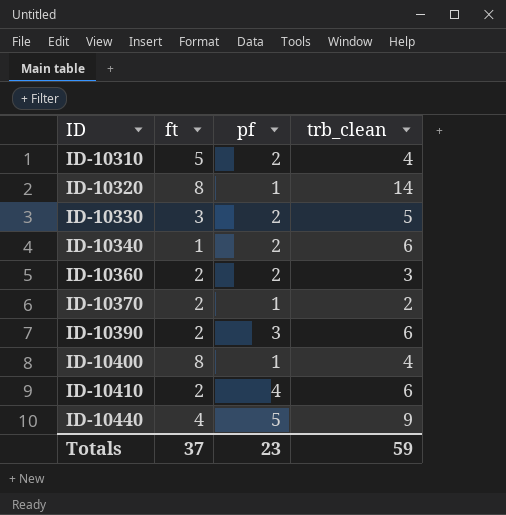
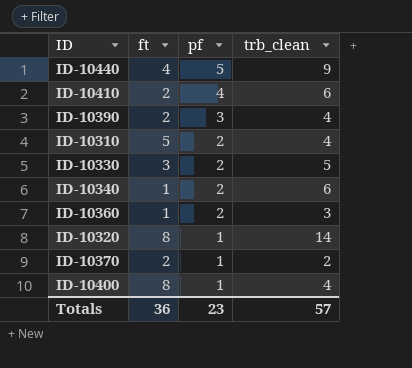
row order: ID ascending -> pf descending
ID-10390 | trb_clean: 6 -> 4
ID-10360 | ft: 2 -> 1
Totals | ft: 37 -> 36
Totals | trb_clean: 59 -> 57

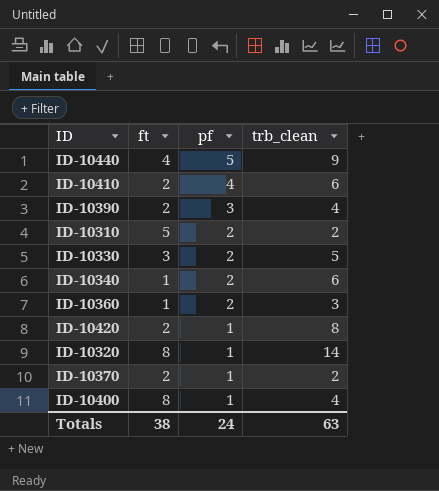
ID-10310 | trb_clean: 4 -> 2
row ID-10420: none -> 2 | 1 | 8
Totals | ft: 36 -> 38
Totals | pf: 23 -> 24
Totals | trb_clean: 57 -> 63

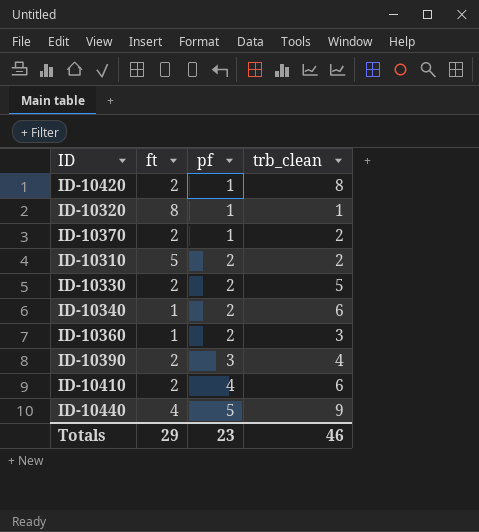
row order: pf descending -> pf ascending
row ID-10400: 8 | 1 | 4 -> none
ID-10320 | trb_clean: 14 -> 1
ID-10330 | ft: 3 -> 2
Totals | ft: 38 -> 29
Totals | pf: 24 -> 23
Totals | trb_clean: 63 -> 46

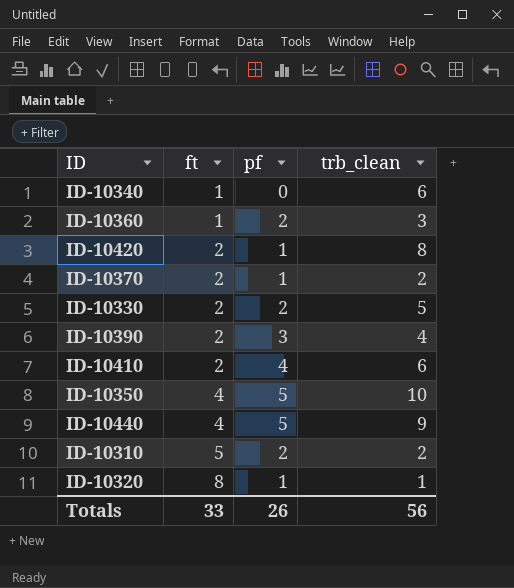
row order: pf ascending -> ft ascending
ID-10340 | pf: 2 -> 0
row ID-10350: none -> 4 | 5 | 10
Totals | ft: 29 -> 33
Totals | pf: 23 -> 26
Totals | trb_clean: 46 -> 56

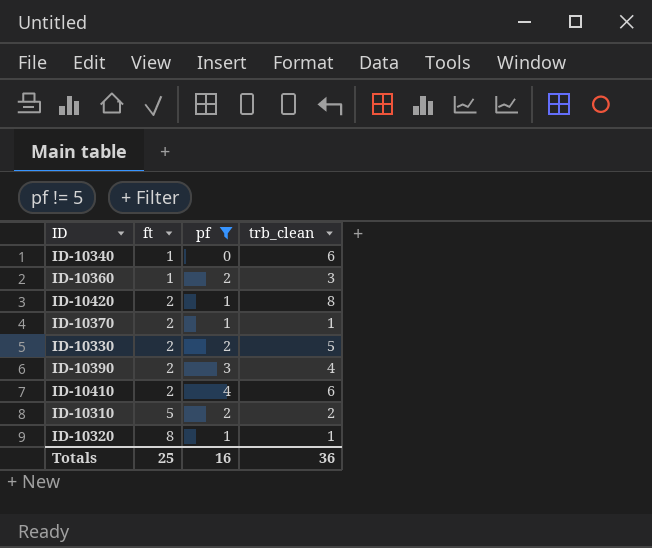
filter: none -> pf != 5
ID-10370 | trb_clean: 2 -> 1
Totals | ft: 33 -> 25
Totals | pf: 26 -> 16
Totals | trb_clean: 56 -> 36

